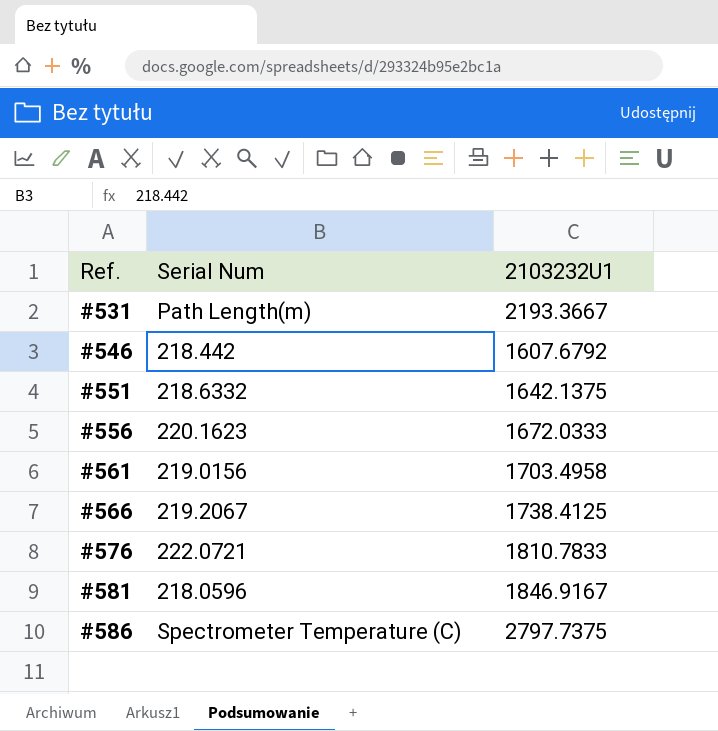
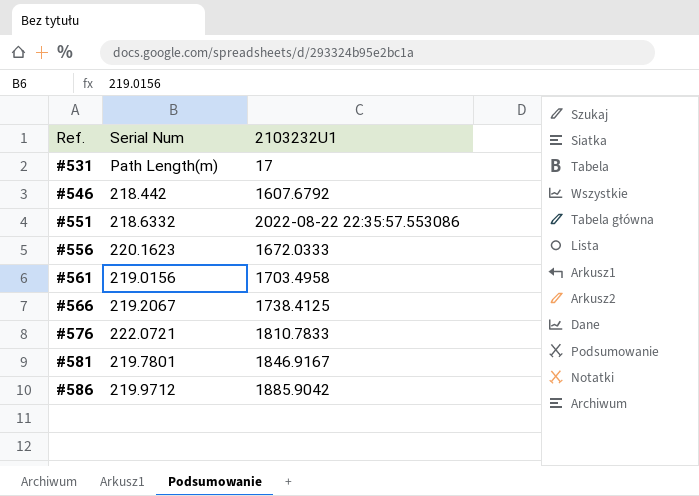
#531 | 2103232U1: 2193.3667 -> 17
#551 | 2103232U1: 1642.1375 -> 2022-08-22 22:35:57.553086
#581 | Serial Num: 218.0596 -> 219.7801
#586 | Serial Num: Spectrometer Temperature (C) -> 219.9712
#586 | 2103232U1: 2797.7375 -> 1885.9042

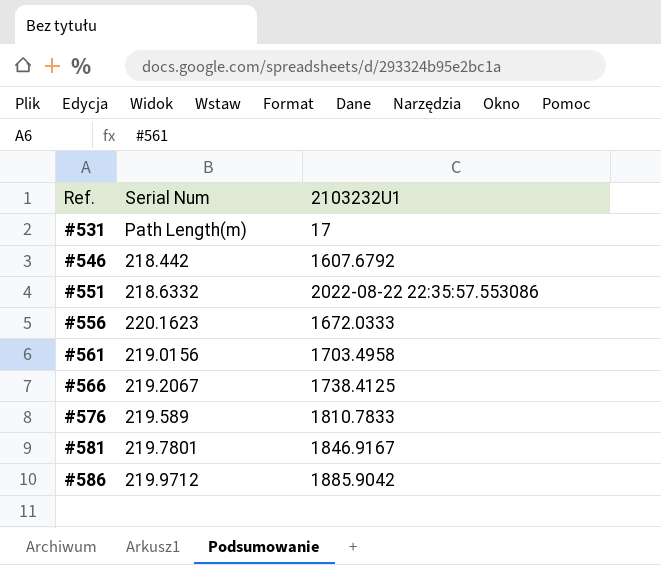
#576 | Serial Num: 222.0721 -> 219.589

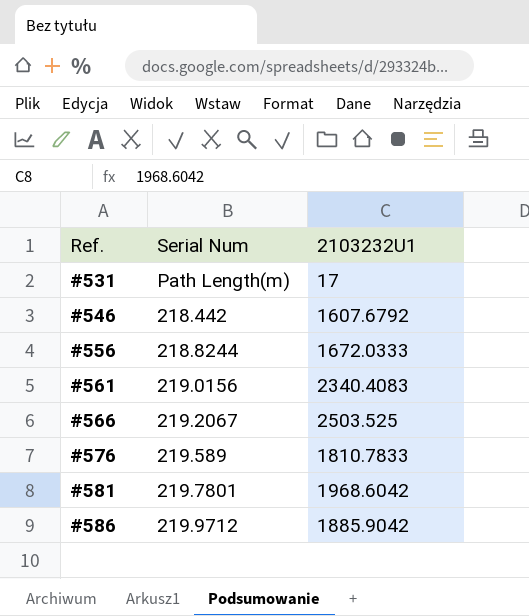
row #551: 218.6332 | 2022-08-22 22:35:57.553086 -> none
#556 | Serial Num: 220.1623 -> 218.8244
#561 | 2103232U1: 1703.4958 -> 2340.4083
#566 | 2103232U1: 1738.4125 -> 2503.525
#581 | 2103232U1: 1846.9167 -> 1968.6042

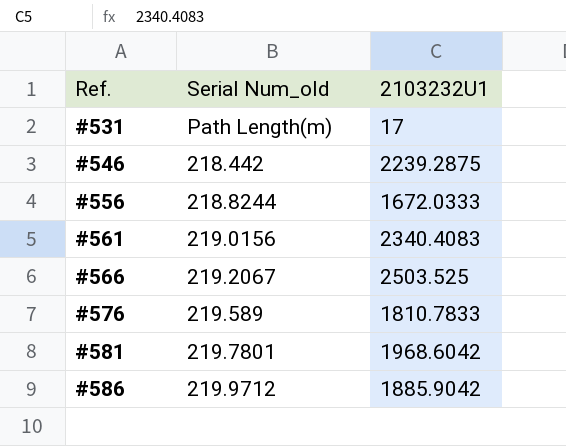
column name: Serial Num -> Serial Num_old
#546 | 2103232U1: 1607.6792 -> 2239.2875

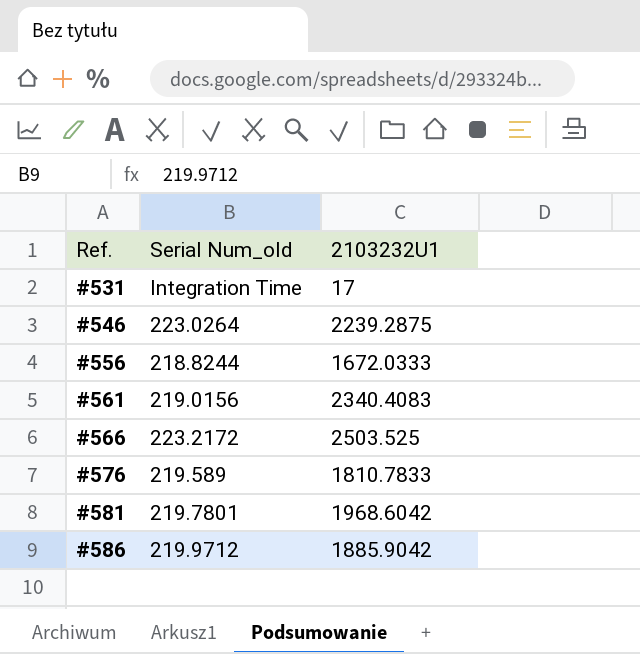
#531 | Serial Num_old: Path Length(m) -> Integration Time
#546 | Serial Num_old: 218.442 -> 223.0264
#566 | Serial Num_old: 219.2067 -> 223.2172

